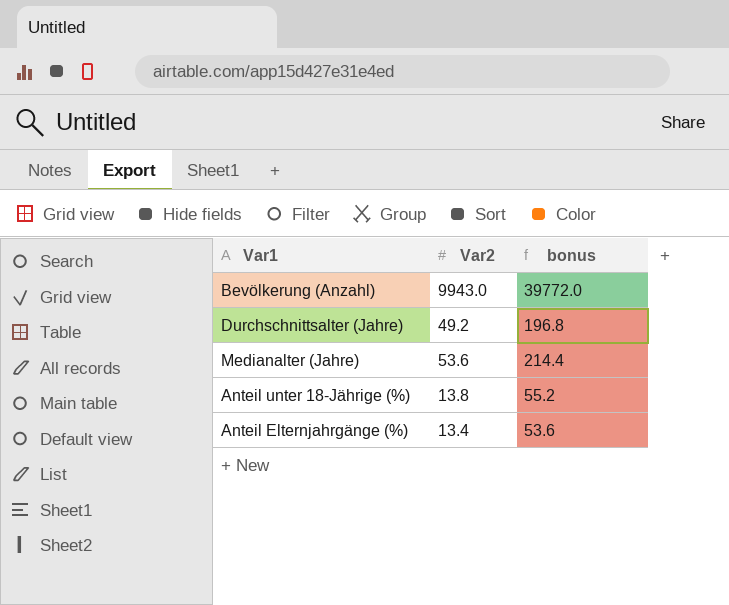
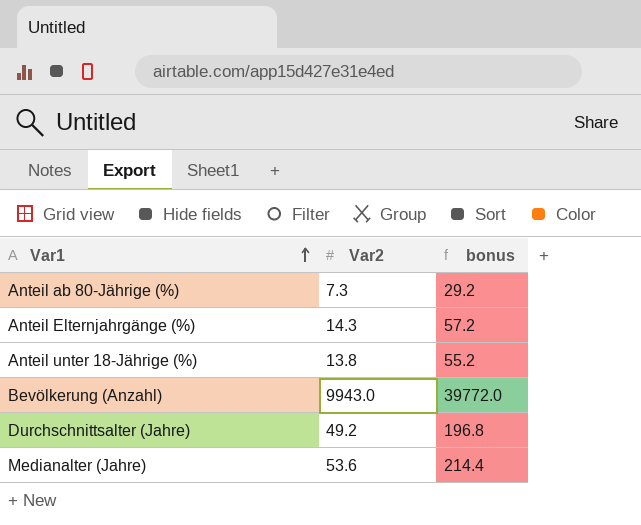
row order: none -> Var1 ascending
row Anteil ab 80-Jährige (%): none -> 7.3 | 29.2
Anteil Elternjahrgänge (%) | Var2: 13.4 -> 14.3
Anteil Elternjahrgänge (%) | bonus: 53.6 -> 57.2

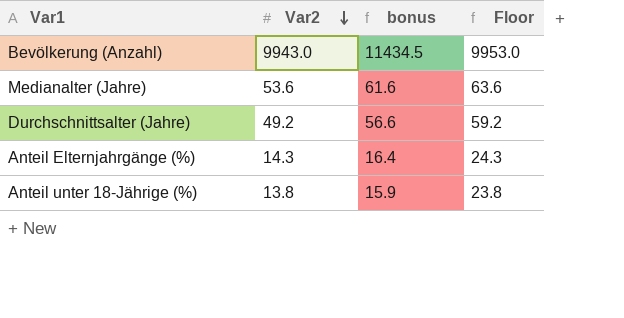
row order: Var1 ascending -> Var2 descending
column bonus | formula: [Var2] * 4 -> [Var2] * 1.15
column Floor | formula: none -> [Var2] + 10
row Anteil ab 80-Jährige (%): 7.3 | 29.2 -> none

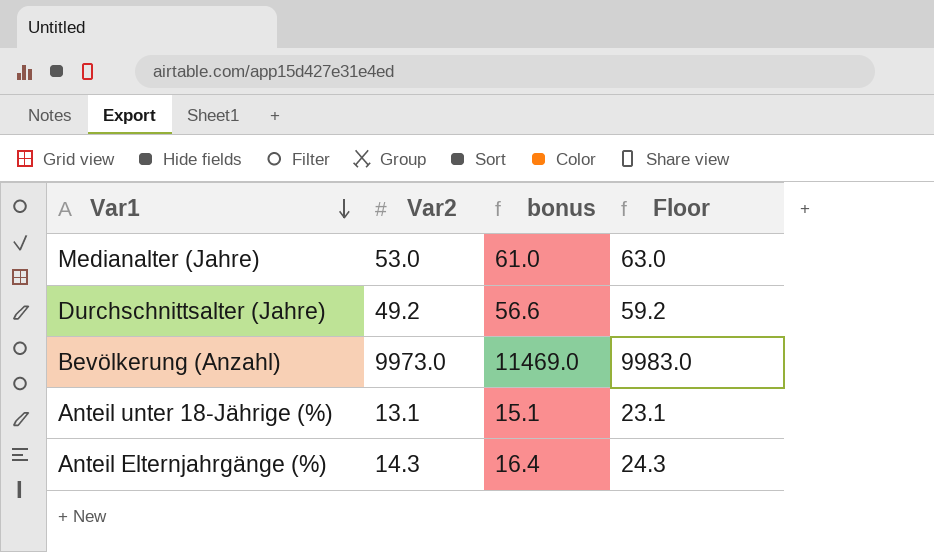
row order: Var2 descending -> Var1 descending
Medianalter (Jahre) | Var2: 53.6 -> 53.0
Medianalter (Jahre) | bonus: 61.6 -> 61.0
Medianalter (Jahre) | Floor: 63.6 -> 63.0
Bevölkerung (Anzahl) | Var2: 9943.0 -> 9973.0
Bevölkerung (Anzahl) | bonus: 11434.5 -> 11469.0
Bevölkerung (Anzahl) | Floor: 9953.0 -> 9983.0
Anteil unter 18-Jährige (%) | Var2: 13.8 -> 13.1
Anteil unter 18-Jährige (%) | bonus: 15.9 -> 15.1
Anteil unter 18-Jährige (%) | Floor: 23.8 -> 23.1

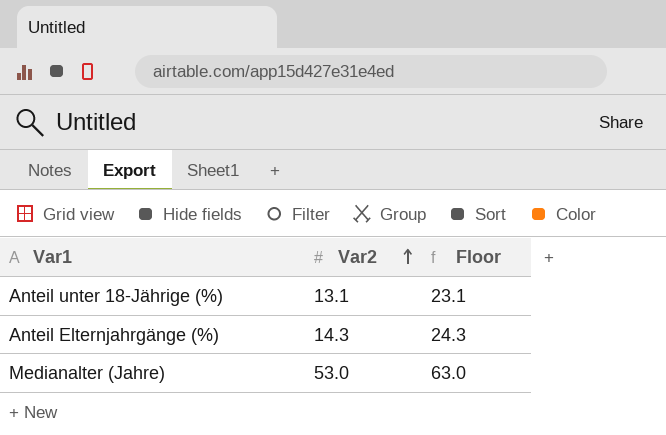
row order: Var1 descending -> Var2 ascending
column bonus | formula: [Var2] * 1.15 -> none
row Durchschnittsalter (Jahre): 49.2 | 56.6 | 59.2 -> none
row Bevölkerung (Anzahl): 9973.0 | 11469.0 | 9983.0 -> none

